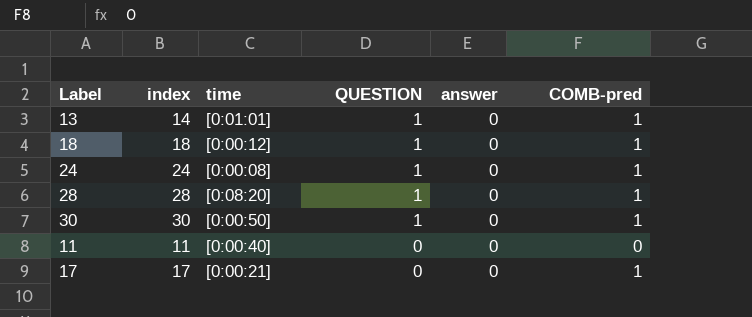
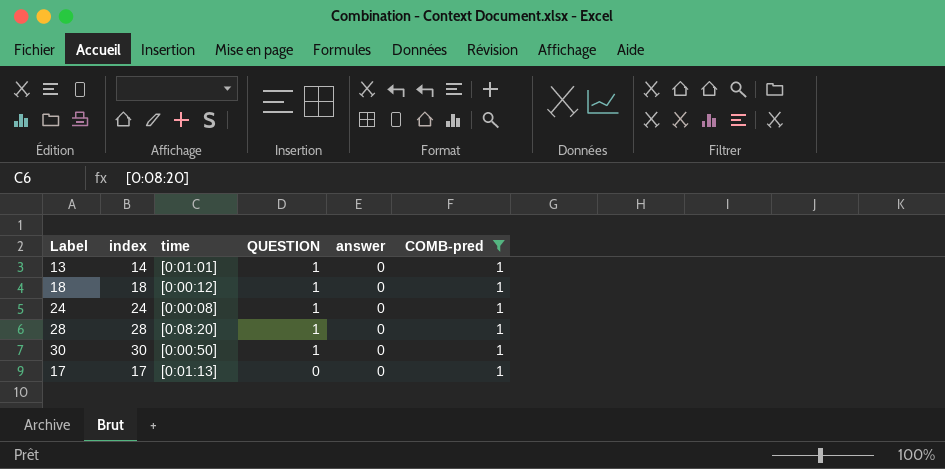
filter: none -> COMB-pred = 1
17 | time: [0:00:21] -> [0:01:13]

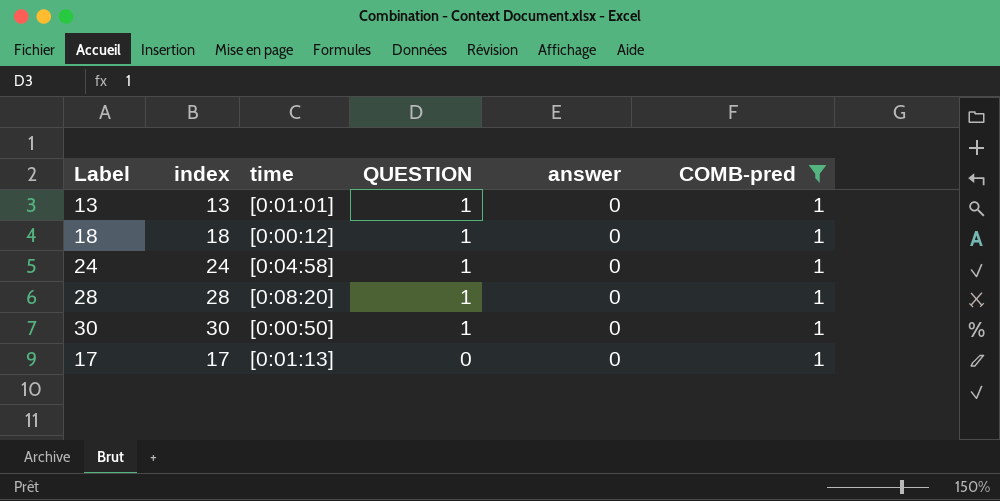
13 | index: 14 -> 13
24 | time: [0:00:08] -> [0:04:58]

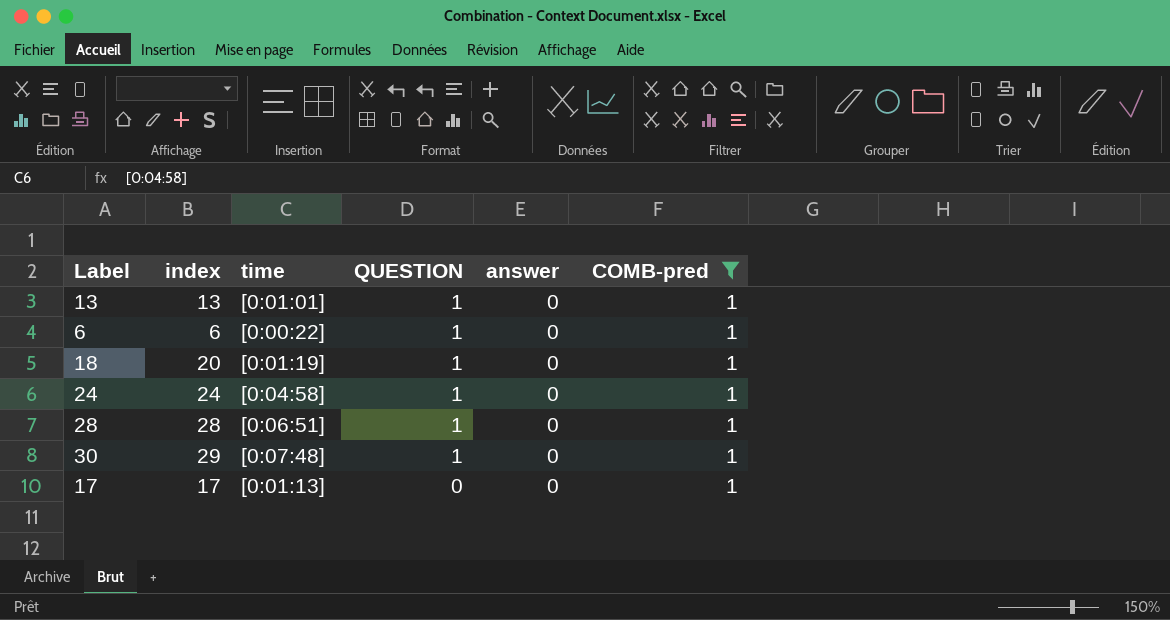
row 6: none -> 6 | [0:00:22] | 1 | 0 | 1
18 | index: 18 -> 20
18 | time: [0:00:12] -> [0:01:19]
28 | time: [0:08:20] -> [0:06:51]
30 | index: 30 -> 29
30 | time: [0:00:50] -> [0:07:48]

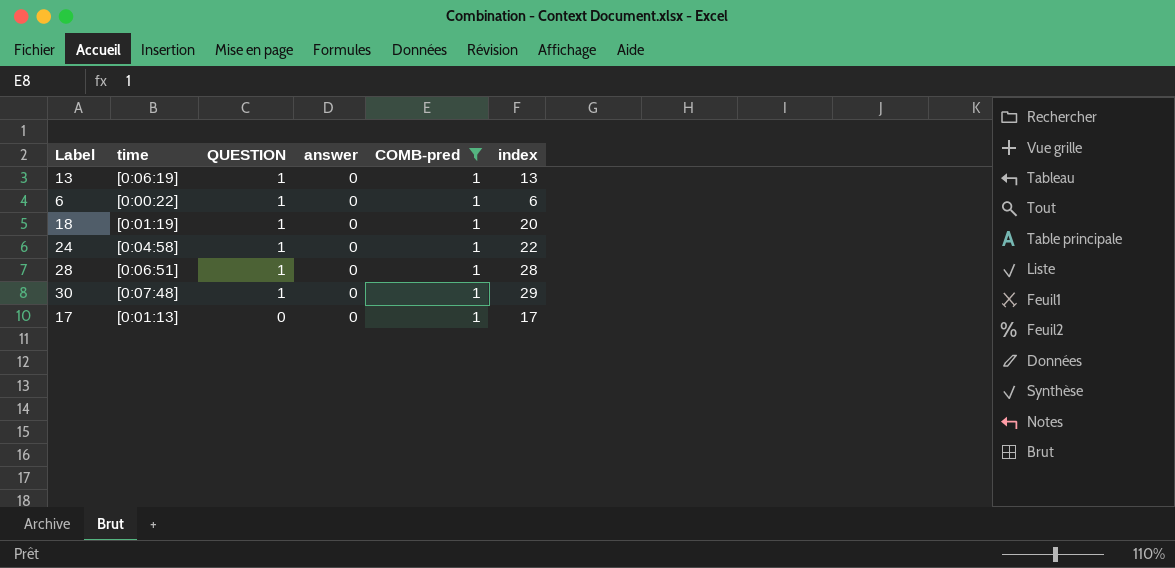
column index | position: 2 -> 6
13 | time: [0:01:01] -> [0:06:19]
24 | index: 24 -> 22

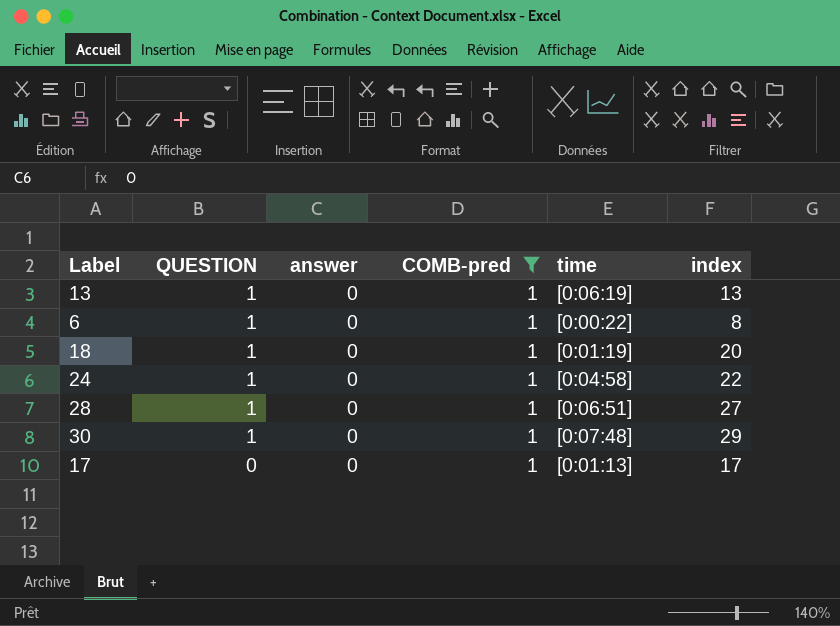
column time | position: 2 -> 5
6 | index: 6 -> 8
28 | index: 28 -> 27

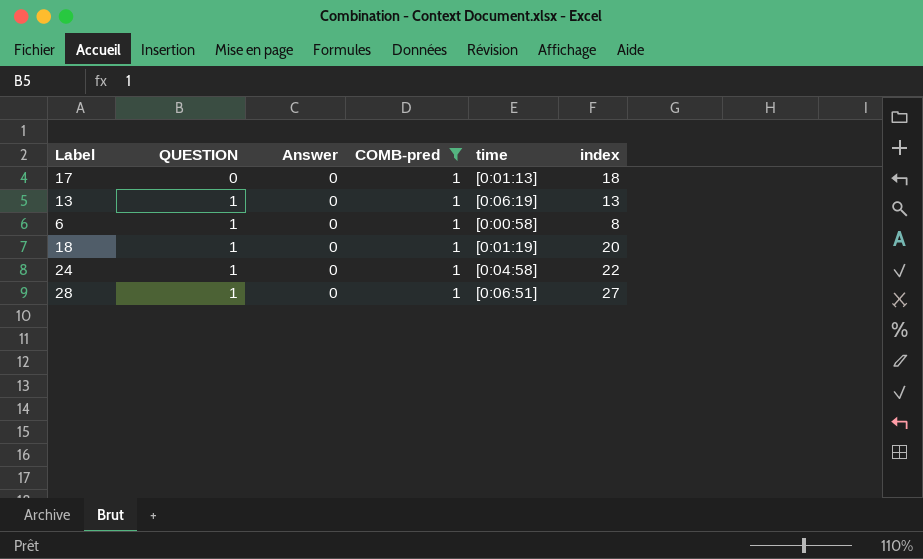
row order: QUESTION descending -> QUESTION ascending
column name: answer -> Answer
row 30: 1 | 0 | 1 | [0:07:48] | 29 -> none
17 | index: 17 -> 18
6 | time: [0:00:22] -> [0:00:58]

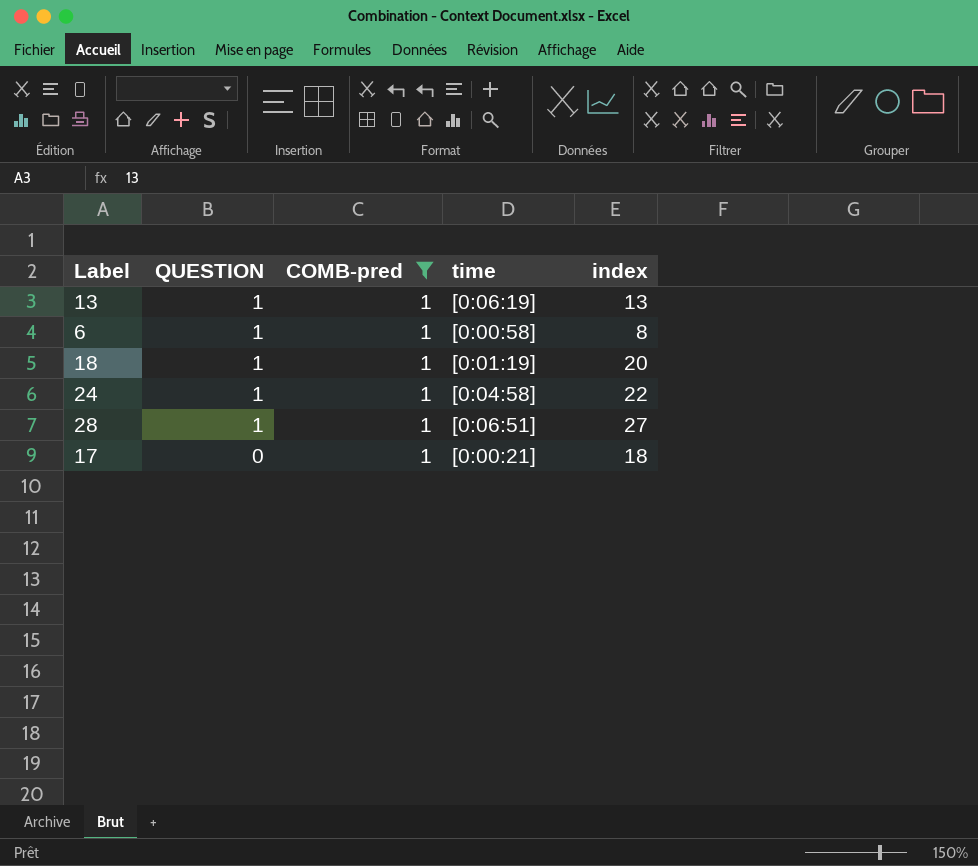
row order: QUESTION ascending -> QUESTION descending
column Answer | position: 3 -> none
17 | time: [0:01:13] -> [0:00:21]

